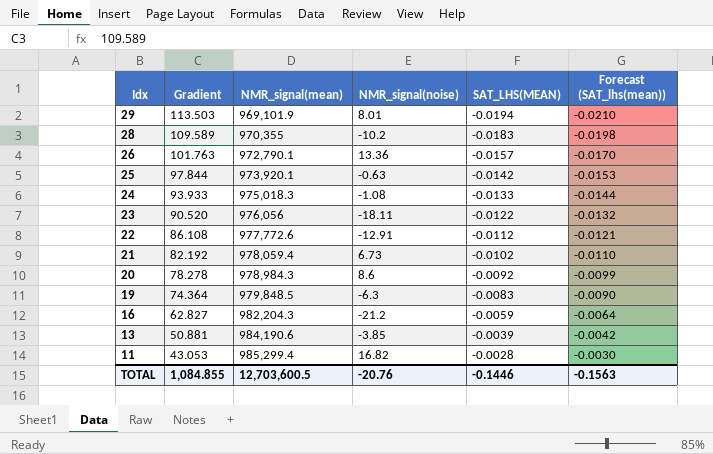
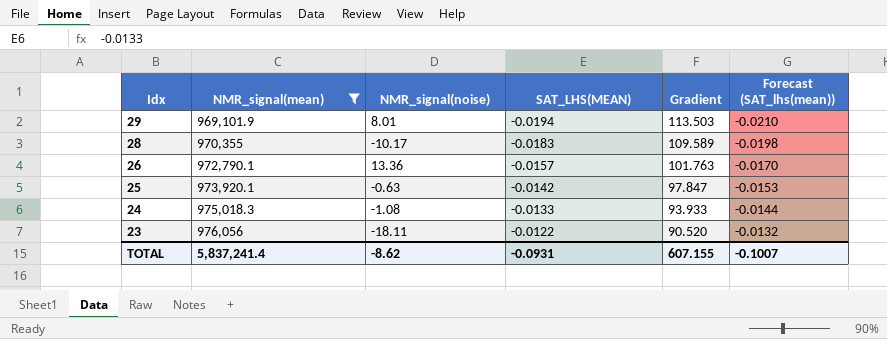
filter: none -> NMR_signal(mean) <= 976,056
column Gradient | position: 2 -> 5
28 | NMR_signal(noise): -10.2 -> -10.17
25 | Gradient: 97.844 -> 97.847
TOTAL | NMR_signal(mean): 12,703,600.5 -> 5,837,241.4
TOTAL | NMR_signal(noise): -20.76 -> -8.62
TOTAL | SAT_LHS(MEAN): -0.1446 -> -0.0931
TOTAL | Gradient: 1,084.855 -> 607.155
TOTAL | Forecast (SAT_lhs(mean)): -0.1563 -> -0.1007

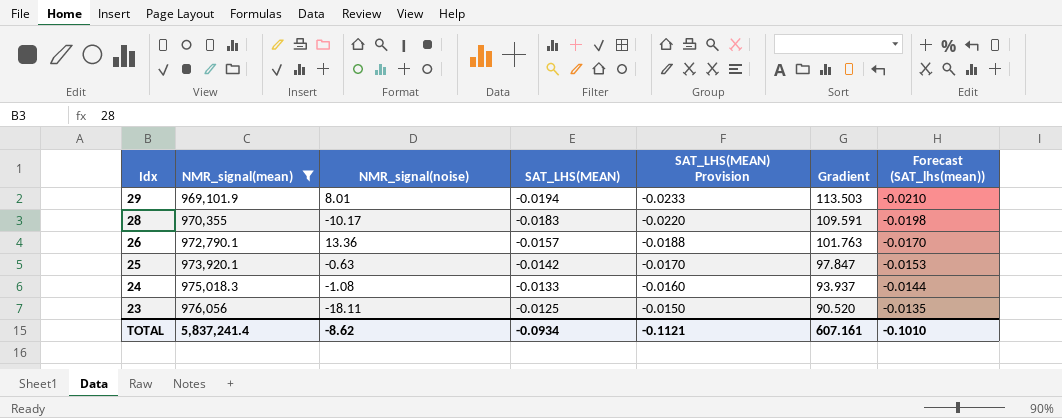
column SAT_LHS(MEAN) Provision | formula: none -> [SAT_LHS(MEAN)] * 1.2
28 | Gradient: 109.589 -> 109.591
24 | Gradient: 93.933 -> 93.937
23 | SAT_LHS(MEAN): -0.0122 -> -0.0125
23 | Forecast (SAT_lhs(mean)): -0.0132 -> -0.0135
TOTAL | SAT_LHS(MEAN): -0.0931 -> -0.0934
TOTAL | Gradient: 607.155 -> 607.161
TOTAL | Forecast (SAT_lhs(mean)): -0.1007 -> -0.1010

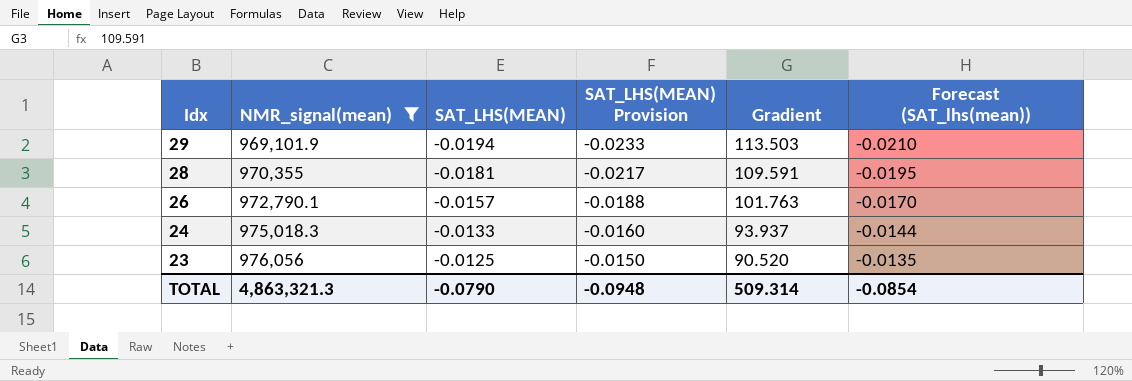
column NMR_signal(noise) | position: 3 -> none
row 25: 973,920.1 | -0.63 | -0.0142 | -0.0170 | 97.847 | -0.0153 -> none
28 | SAT_LHS(MEAN): -0.0183 -> -0.0181
28 | SAT_LHS(MEAN) Provision: -0.0220 -> -0.0217
28 | Forecast (SAT_lhs(mean)): -0.0198 -> -0.0195
TOTAL | NMR_signal(mean): 5,837,241.4 -> 4,863,321.3
TOTAL | SAT_LHS(MEAN): -0.0934 -> -0.0790
TOTAL | SAT_LHS(MEAN) Provision: -0.1121 -> -0.0948
TOTAL | Gradient: 607.161 -> 509.314
TOTAL | Forecast (SAT_lhs(mean)): -0.1010 -> -0.0854

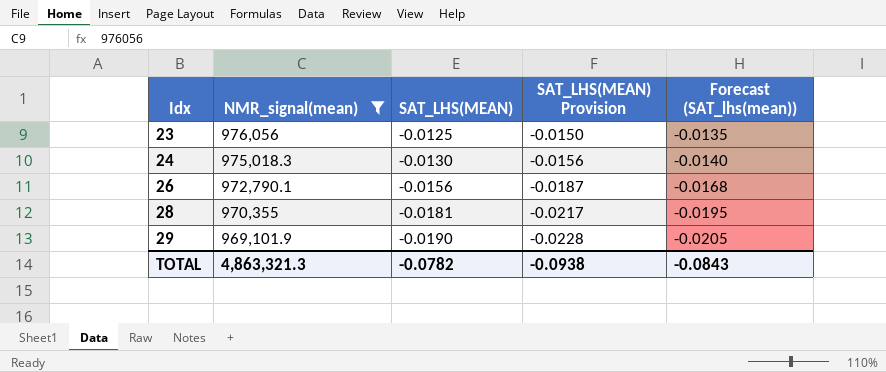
row order: Idx descending -> Idx ascending
column Gradient | position: 5 -> none
24 | SAT_LHS(MEAN): -0.0133 -> -0.0130
24 | SAT_LHS(MEAN) Provision: -0.0160 -> -0.0156
24 | Forecast (SAT_lhs(mean)): -0.0144 -> -0.0140
26 | SAT_LHS(MEAN): -0.0157 -> -0.0156
26 | SAT_LHS(MEAN) Provision: -0.0188 -> -0.0187
26 | Forecast (SAT_lhs(mean)): -0.0170 -> -0.0168
29 | SAT_LHS(MEAN): -0.0194 -> -0.0190
29 | SAT_LHS(MEAN) Provision: -0.0233 -> -0.0228
29 | Forecast (SAT_lhs(mean)): -0.0210 -> -0.0205
TOTAL | SAT_LHS(MEAN): -0.0790 -> -0.0782
TOTAL | SAT_LHS(MEAN) Provision: -0.0948 -> -0.0938
TOTAL | Forecast (SAT_lhs(mean)): -0.0854 -> -0.0843

